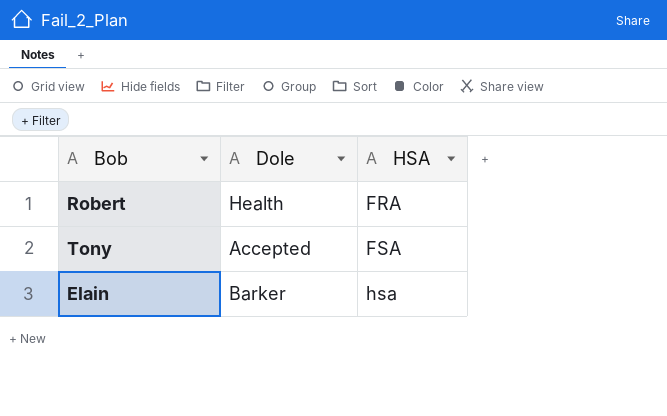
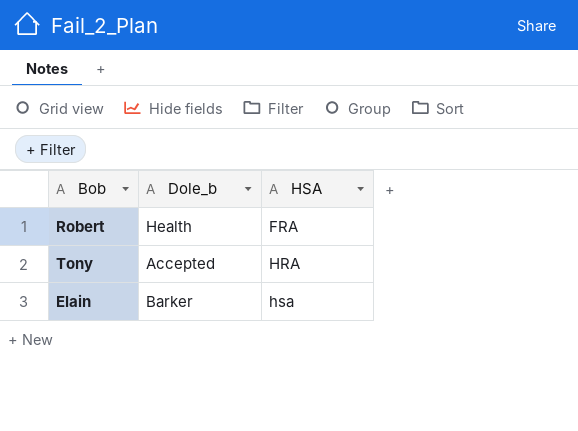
column name: Dole -> Dole_b
Tony | HSA: FSA -> HRA

